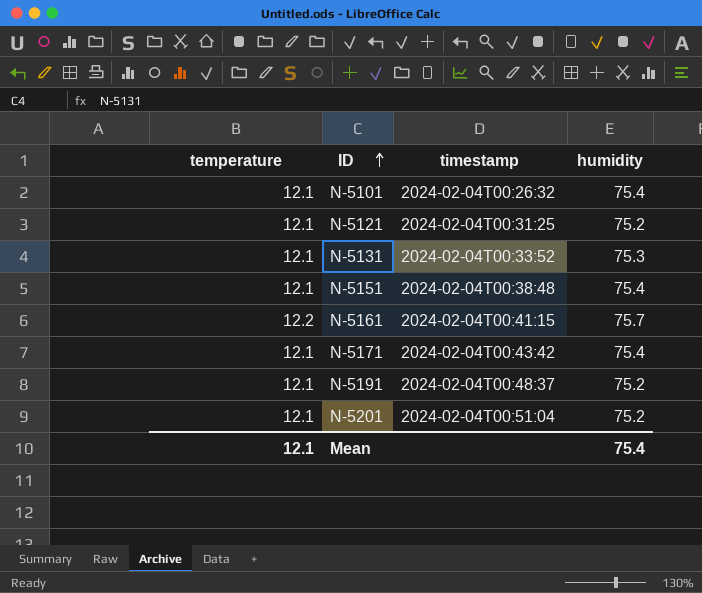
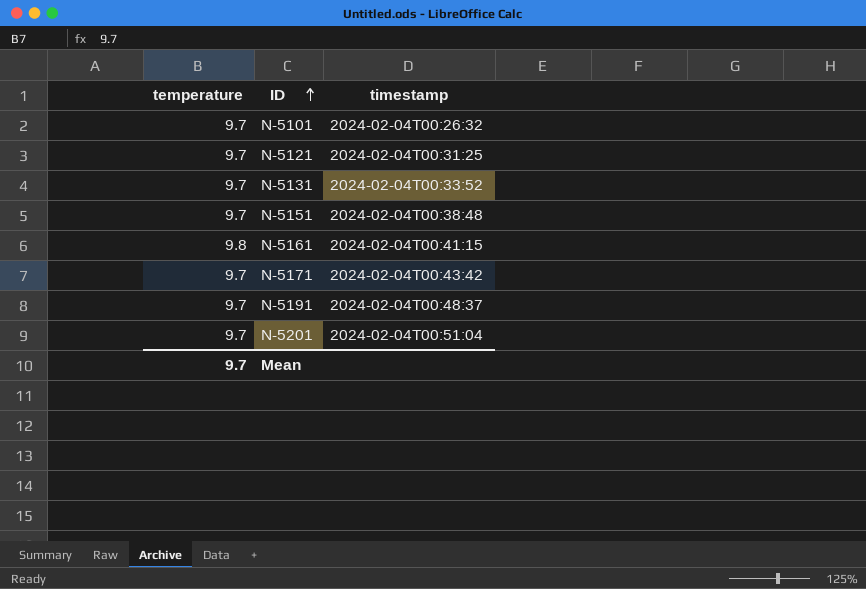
column humidity | position: 4 -> none
N-5101 | temperature: 12.1 -> 9.7
N-5121 | temperature: 12.1 -> 9.7
N-5131 | temperature: 12.1 -> 9.7
N-5151 | temperature: 12.1 -> 9.7
N-5161 | temperature: 12.2 -> 9.8
N-5171 | temperature: 12.1 -> 9.7
N-5191 | temperature: 12.1 -> 9.7
N-5201 | temperature: 12.1 -> 9.7
Mean | temperature: 12.1 -> 9.7

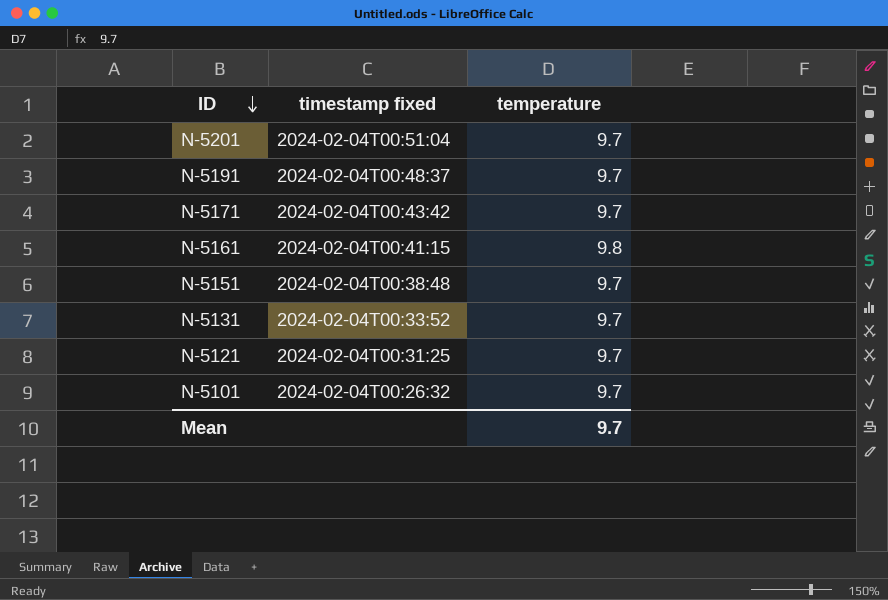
row order: ID ascending -> ID descending
column name: timestamp -> timestamp fixed
column temperature | position: 1 -> 3

